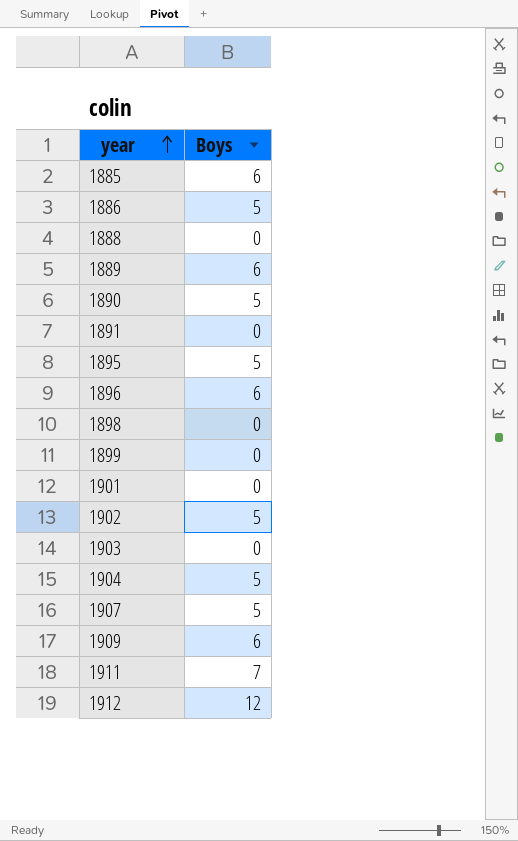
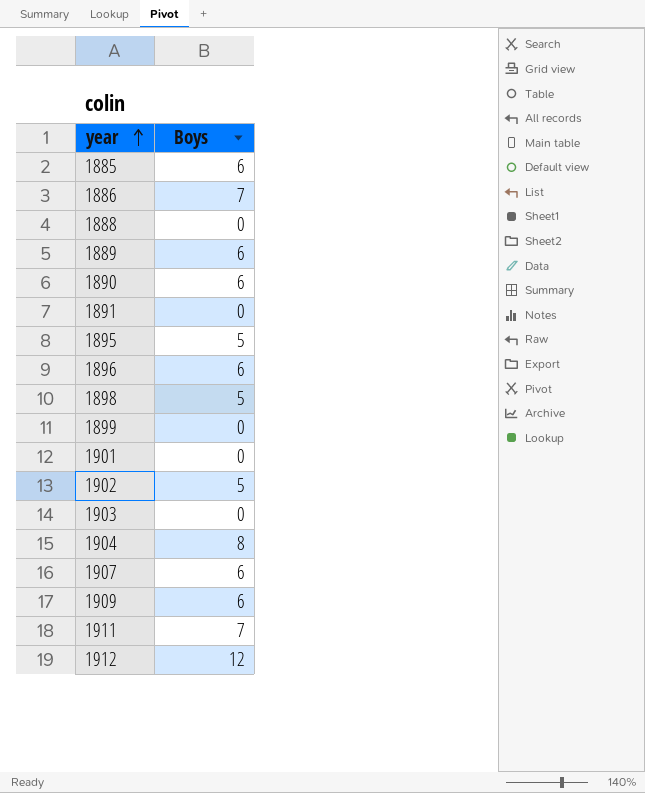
1886 | Boys: 5 -> 7
1890 | Boys: 5 -> 6
1898 | Boys: 0 -> 5
1904 | Boys: 5 -> 8
1907 | Boys: 5 -> 6

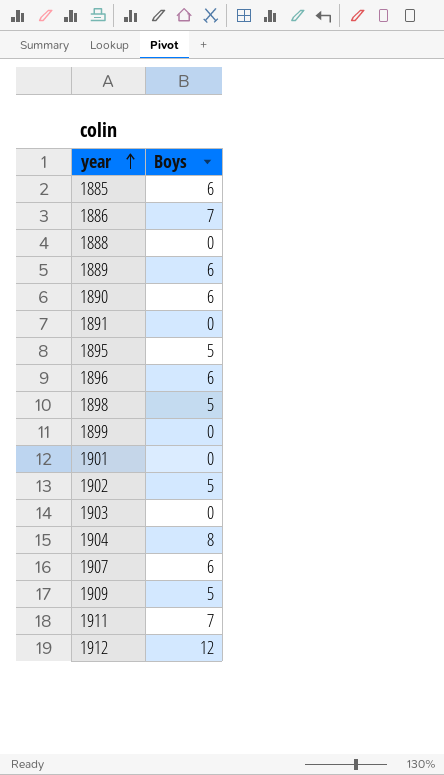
1909 | Boys: 6 -> 5

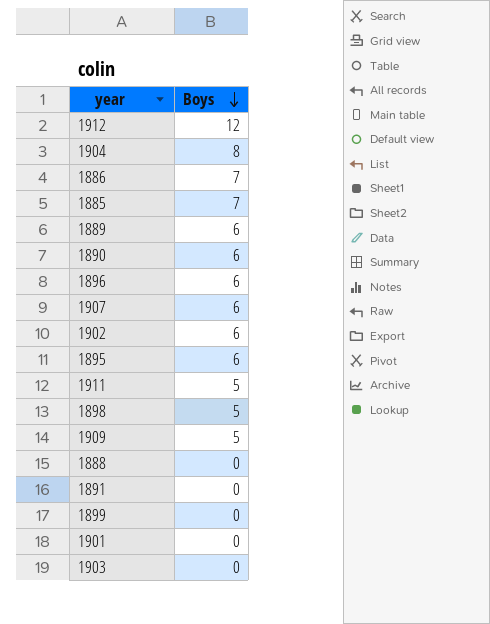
row order: year ascending -> Boys descending
1885 | Boys: 6 -> 7
1902 | Boys: 5 -> 6
1895 | Boys: 5 -> 6
1911 | Boys: 7 -> 5

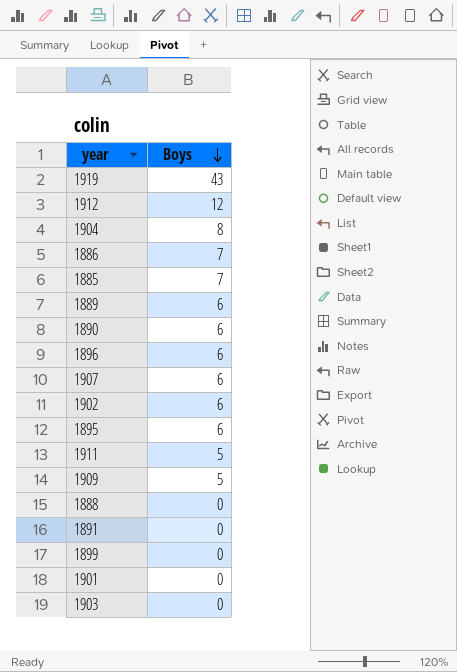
row 1898: 5 -> none
row 1919: none -> 43

